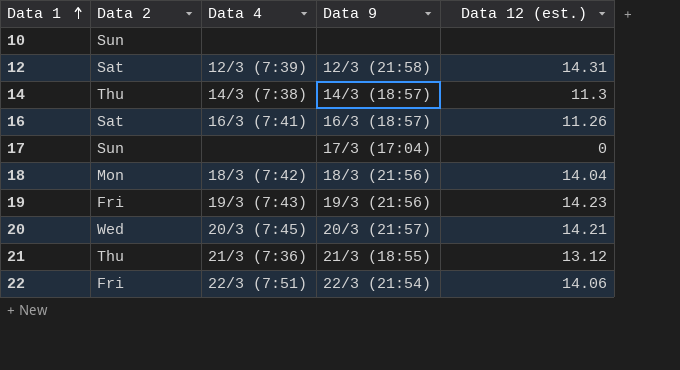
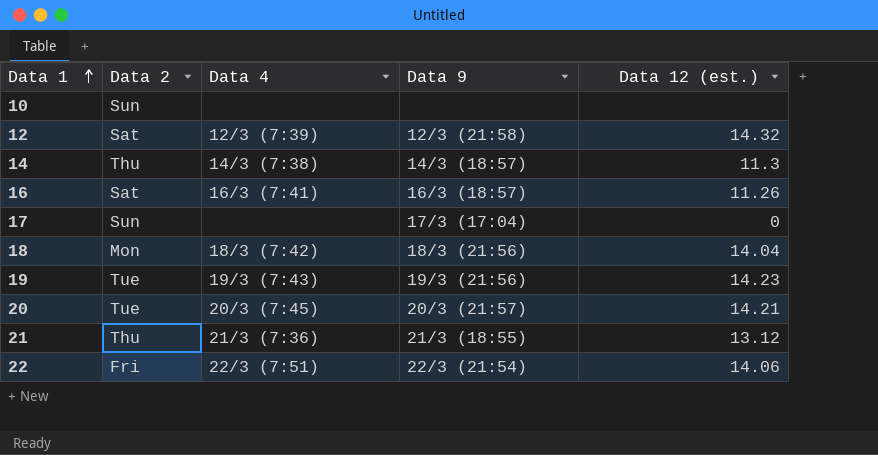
12 | Data 12 (est.): 14.31 -> 14.32
19 | Data 2: Fri -> Tue
20 | Data 2: Wed -> Tue

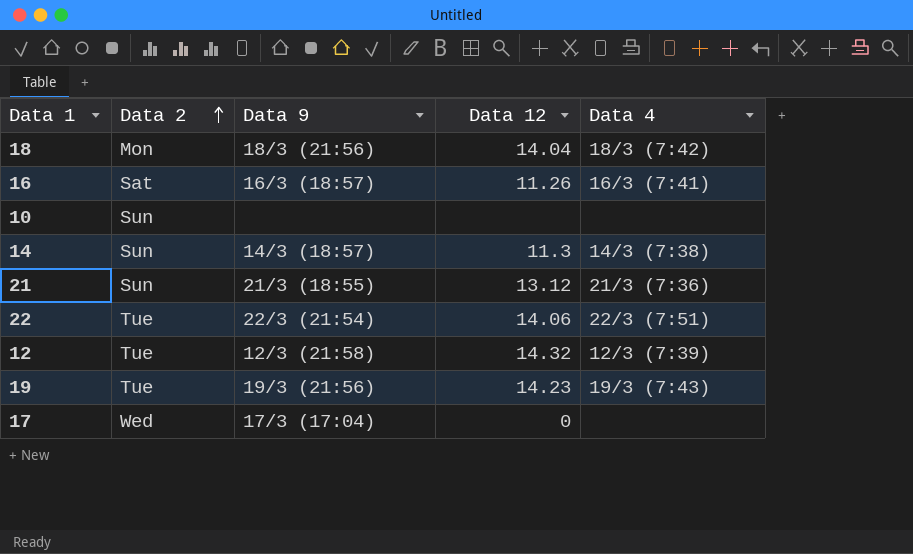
row order: Data 1 ascending -> Data 2 ascending
column name: Data 12 (est.) -> Data 12
column Data 4 | position: 3 -> 5
row 20: Tue | 20/3 (7:45) | 20/3 (21:57) | 14.21 -> none
14 | Data 2: Thu -> Sun
21 | Data 2: Thu -> Sun
22 | Data 2: Fri -> Tue
12 | Data 2: Sat -> Tue
17 | Data 2: Sun -> Wed

